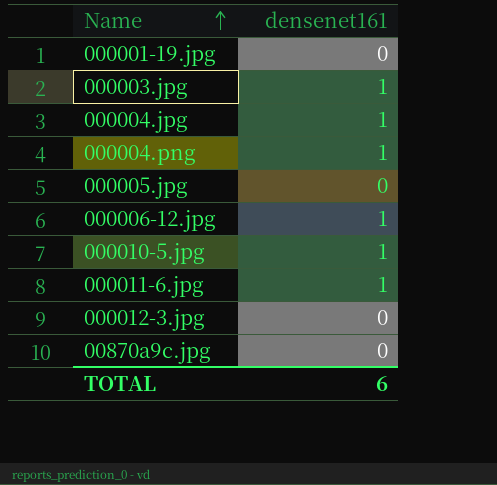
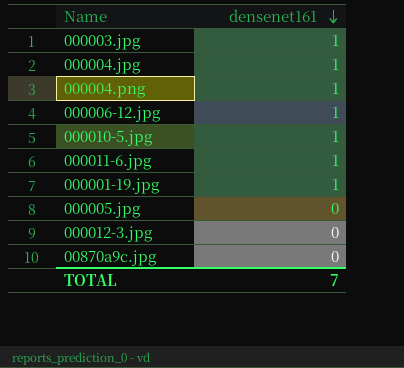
row order: Name ascending -> densenet161 descending
000001-19.jpg | densenet161: 0 -> 1
TOTAL | densenet161: 6 -> 7

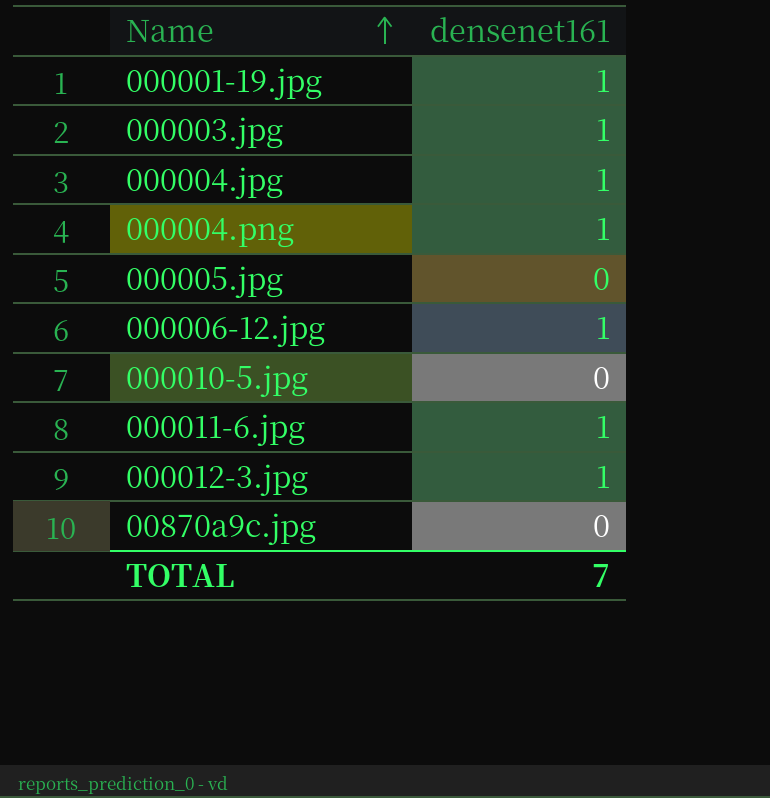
row order: densenet161 descending -> Name ascending
000010-5.jpg | densenet161: 1 -> 0
000012-3.jpg | densenet161: 0 -> 1

